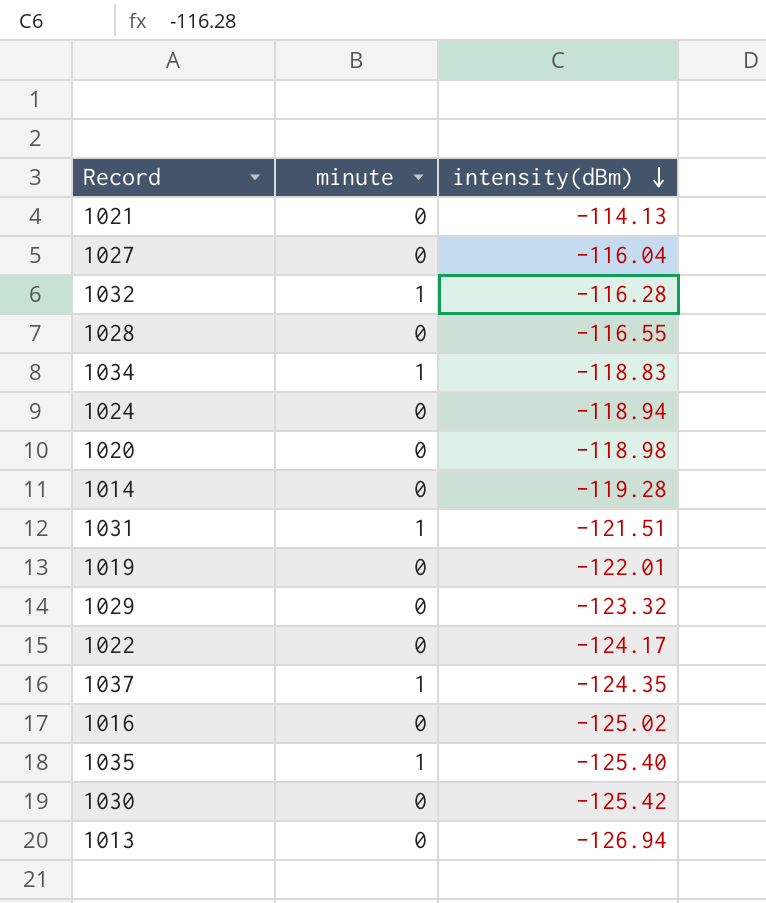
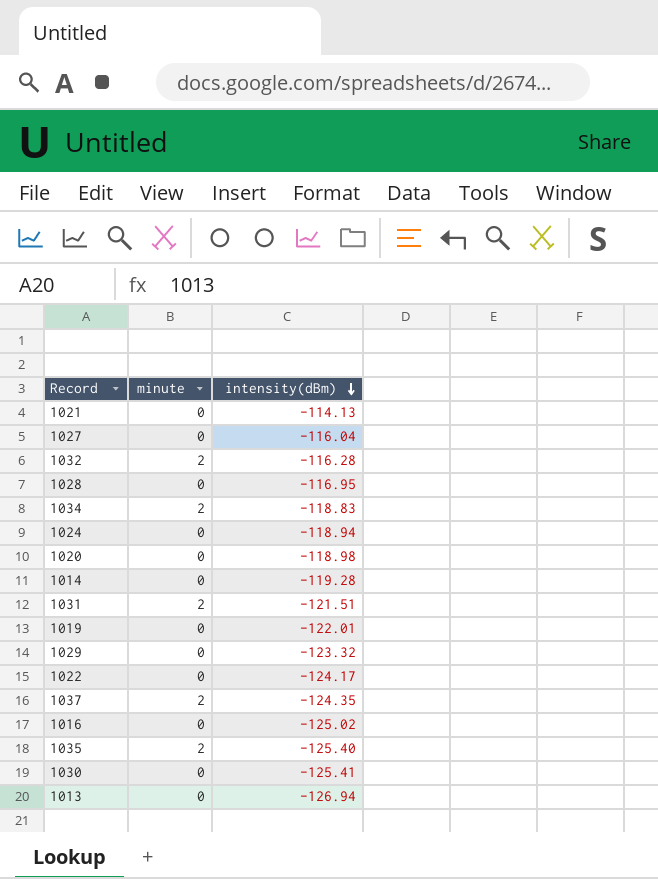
1032 | minute: 1 -> 2
1028 | intensity(dBm): -116.55 -> -116.95
1034 | minute: 1 -> 2
1031 | minute: 1 -> 2
1037 | minute: 1 -> 2
1035 | minute: 1 -> 2
1030 | intensity(dBm): -125.42 -> -125.41

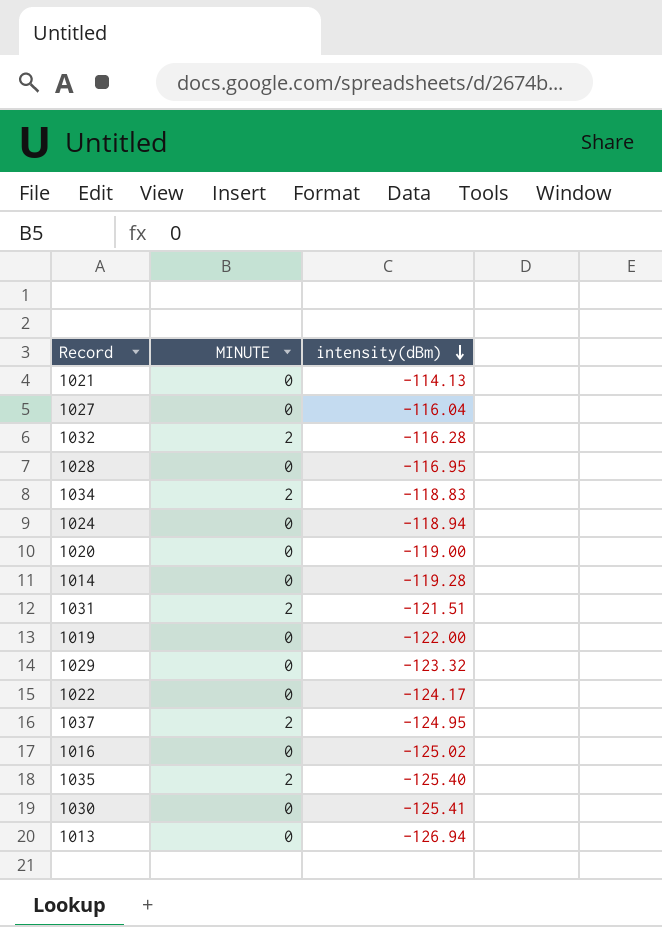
column name: minute -> MINUTE
1020 | intensity(dBm): -118.98 -> -119.00
1019 | intensity(dBm): -122.01 -> -122.00
1037 | intensity(dBm): -124.35 -> -124.95

